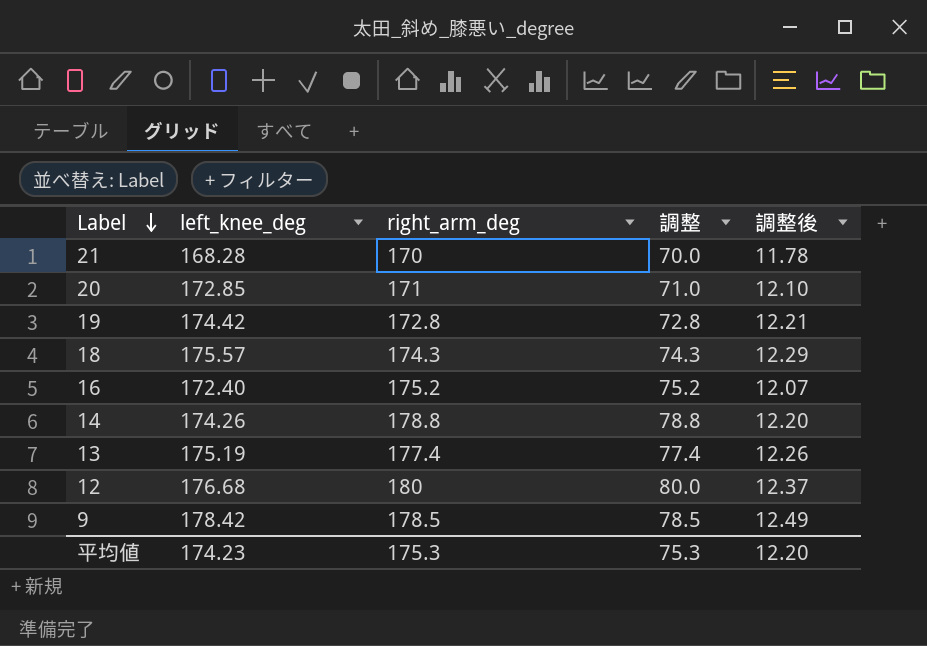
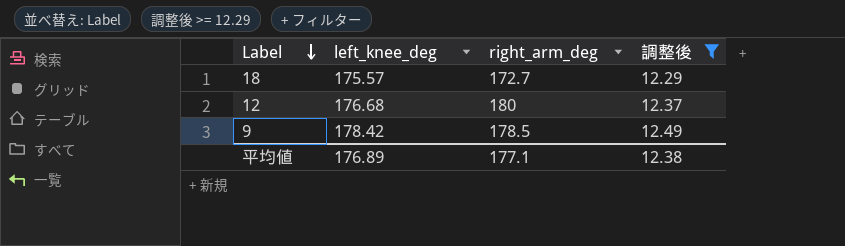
filter: none -> 調整後 >= 12.29
column 調整 | formula: [right_arm_deg] - 100 -> none
18 | right_arm_deg: 174.3 -> 172.7
平均値 | left_knee_deg: 174.23 -> 176.89
平均値 | right_arm_deg: 175.3 -> 177.1
平均値 | 調整後: 12.20 -> 12.38

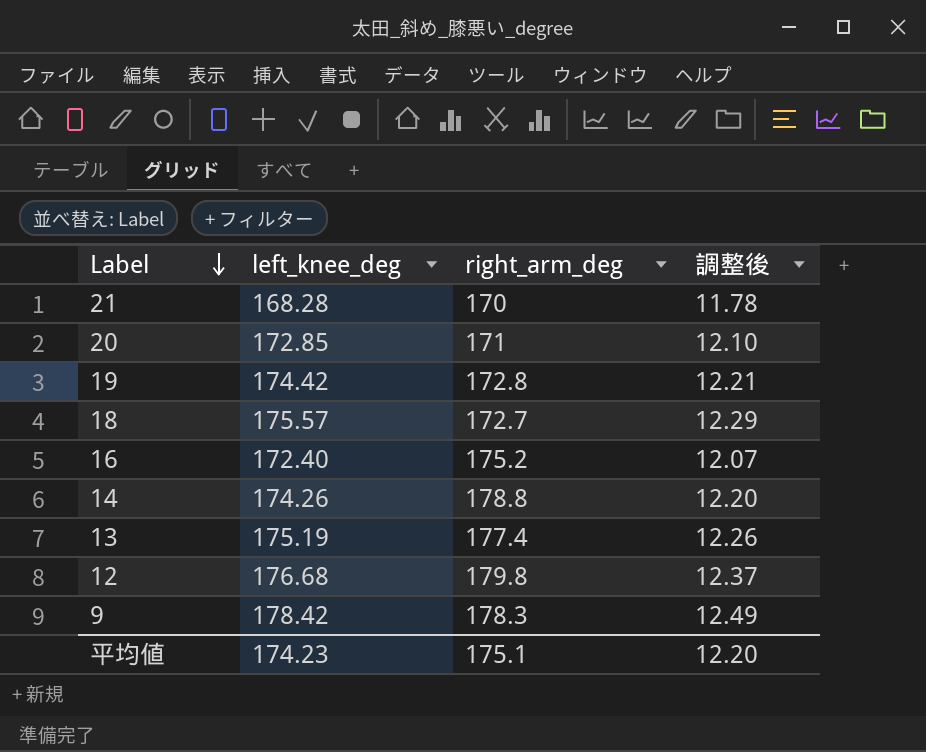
filter: 調整後 >= 12.29 -> none
12 | right_arm_deg: 180 -> 179.8
9 | right_arm_deg: 178.5 -> 178.3
平均値 | left_knee_deg: 176.89 -> 174.23
平均値 | right_arm_deg: 177.1 -> 175.1
平均値 | 調整後: 12.38 -> 12.20

